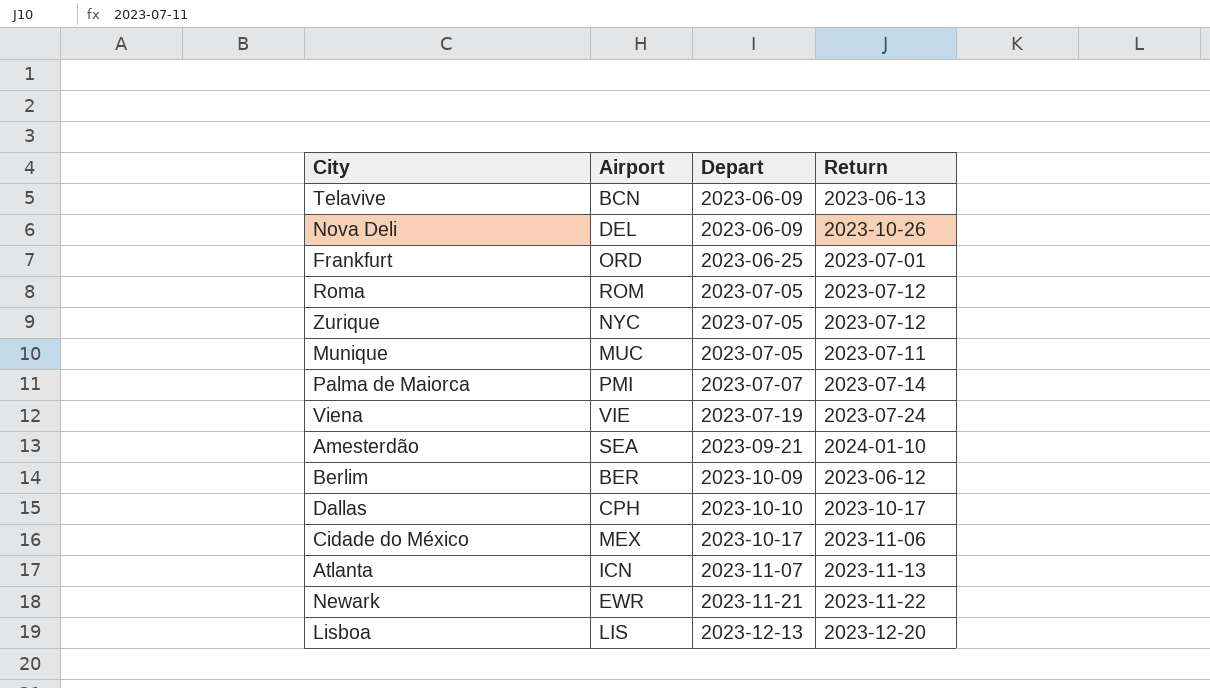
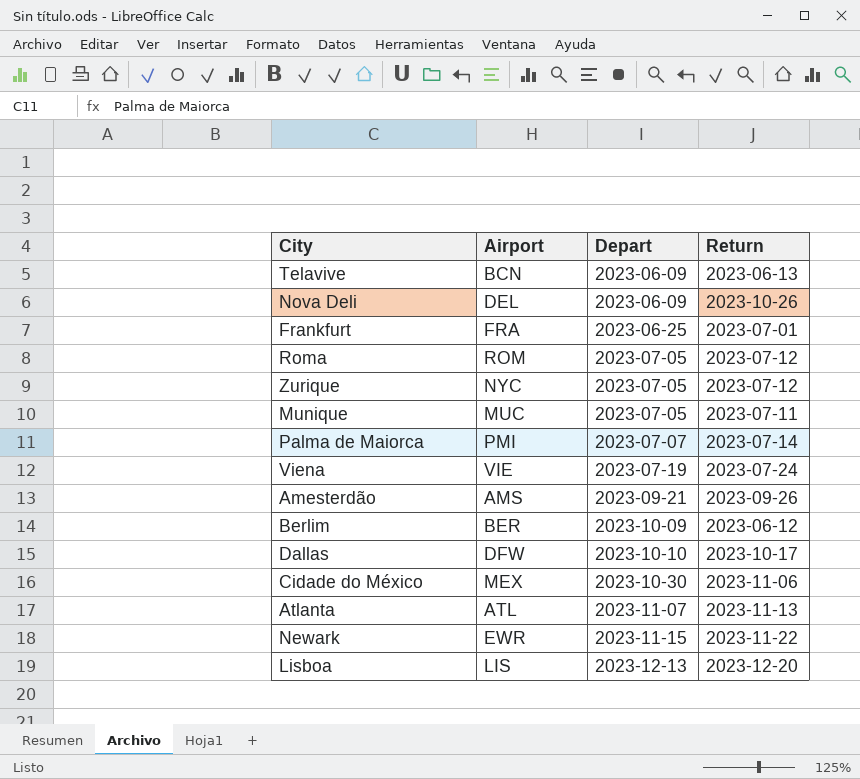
Frankfurt | Airport: ORD -> FRA
Amesterdão | Airport: SEA -> AMS
Amesterdão | Return: 2024-01-10 -> 2023-09-26
Dallas | Airport: CPH -> DFW
Cidade do México | Depart: 2023-10-17 -> 2023-10-30
Atlanta | Airport: ICN -> ATL
Newark | Depart: 2023-11-21 -> 2023-11-15

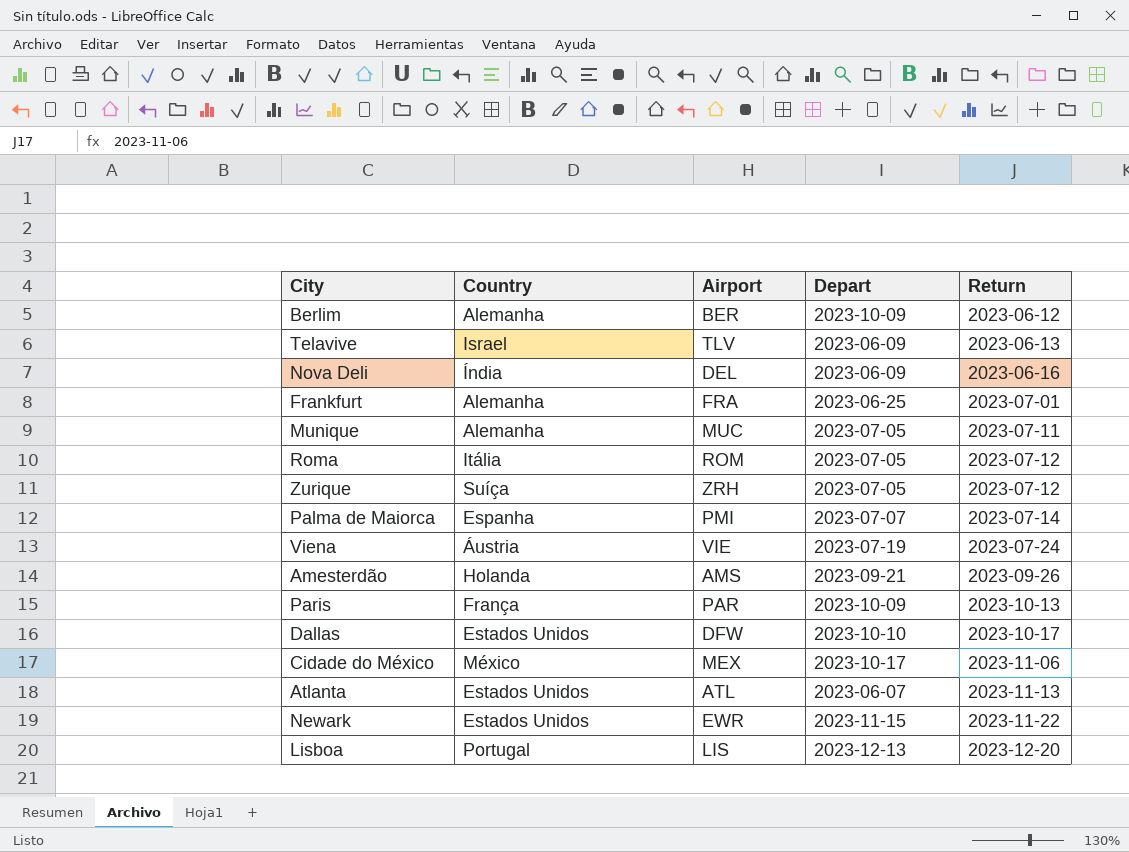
row order: Depart ascending -> Return ascending
column Country | position: none -> 2
Telavive | Airport: BCN -> TLV
Nova Deli | Return: 2023-10-26 -> 2023-06-16
Zurique | Airport: NYC -> ZRH
row Paris: none -> França | PAR | 2023-10-09 | 2023-10-13
Cidade do México | Depart: 2023-10-30 -> 2023-10-17
Atlanta | Depart: 2023-11-07 -> 2023-06-07

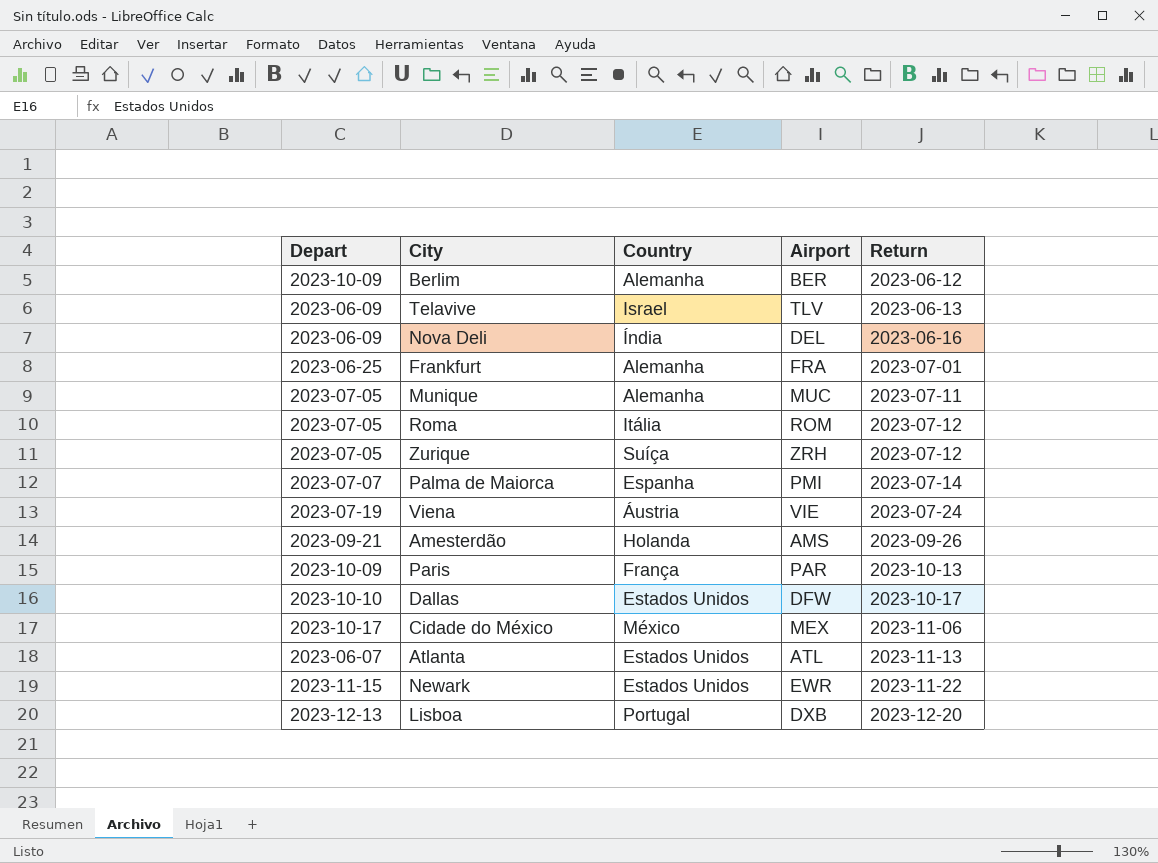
column Depart | position: 4 -> 1
Lisboa | Airport: LIS -> DXB

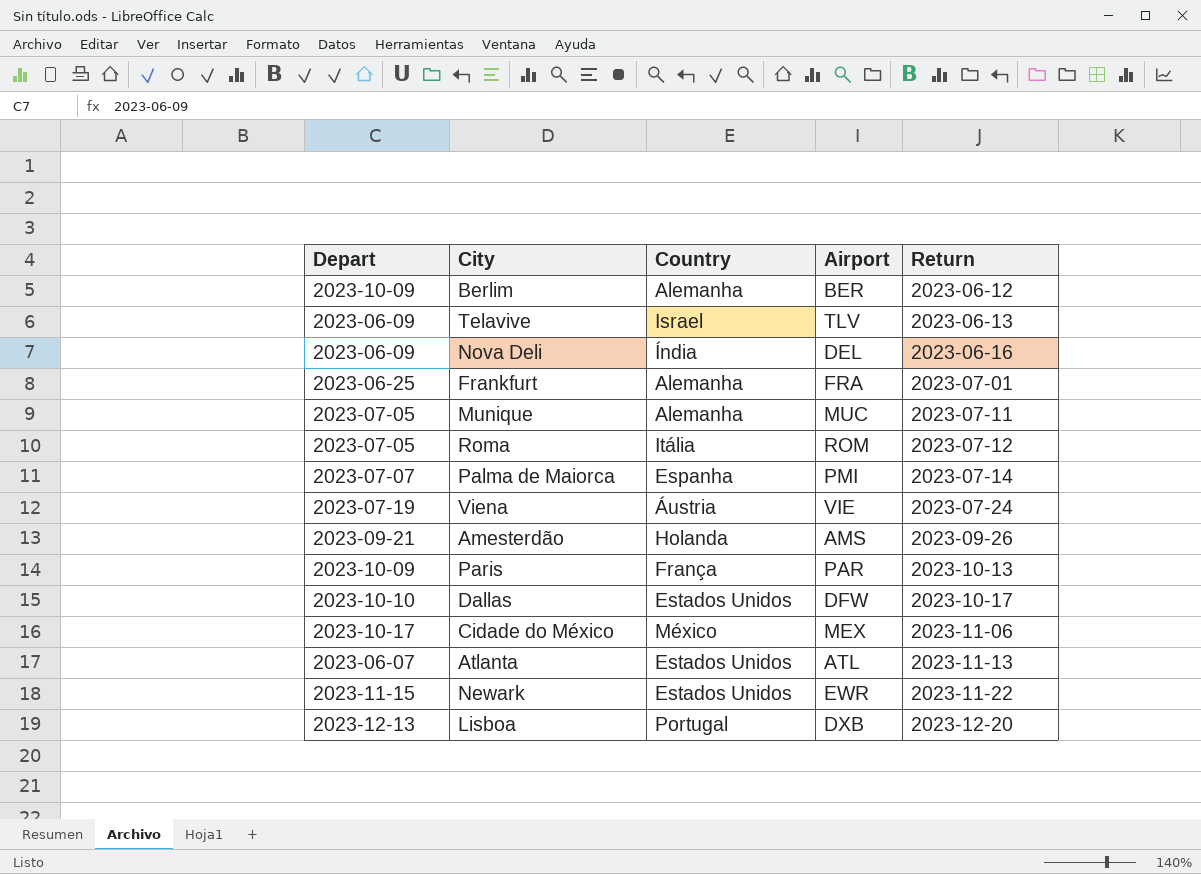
row Zurique: 2023-07-05 | Suíça | ZRH | 2023-07-12 -> none

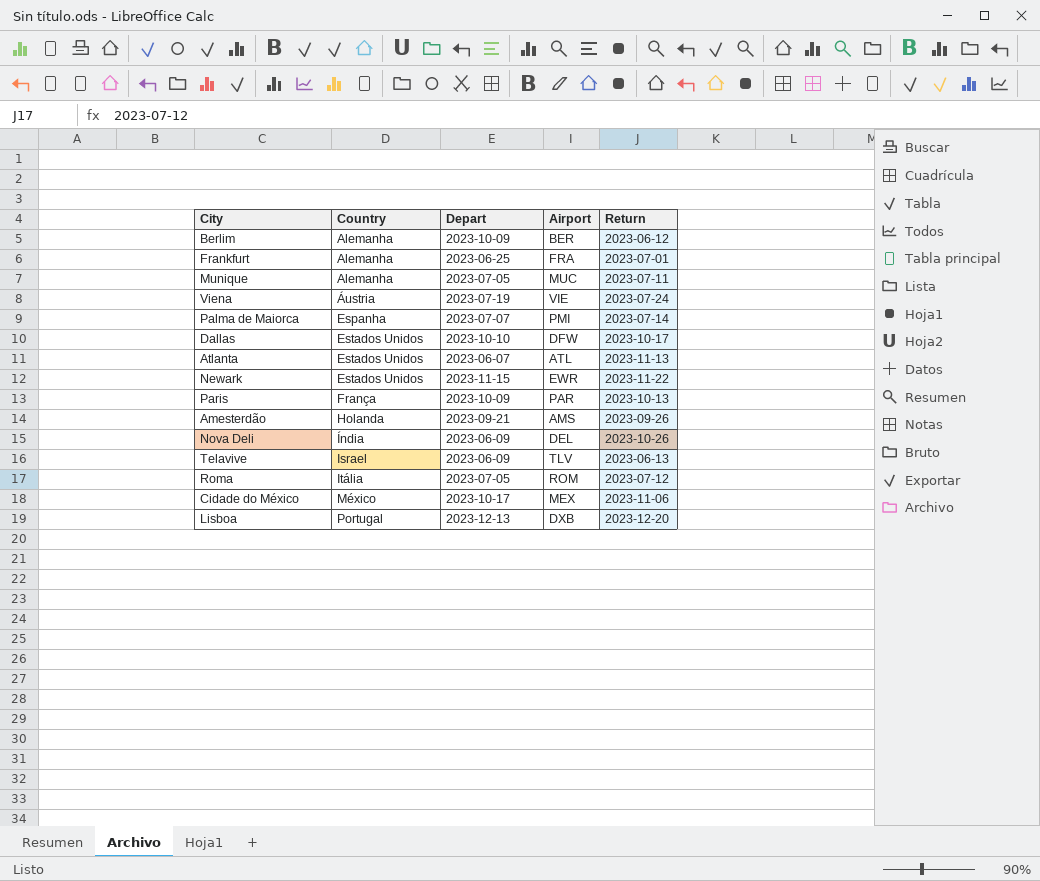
row order: Return ascending -> Country ascending
column Depart | position: 1 -> 3
Nova Deli | Return: 2023-06-16 -> 2023-10-26

